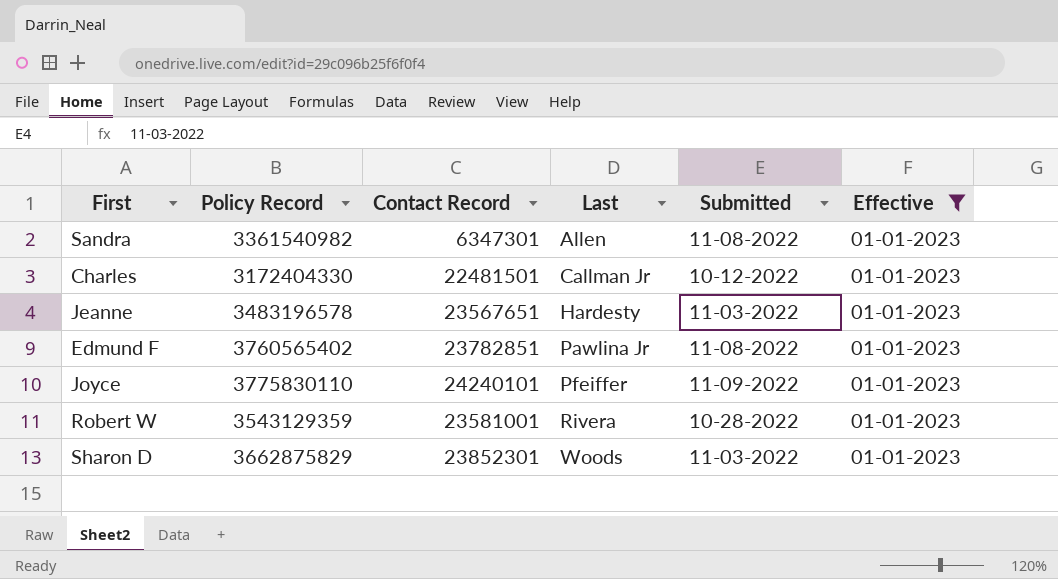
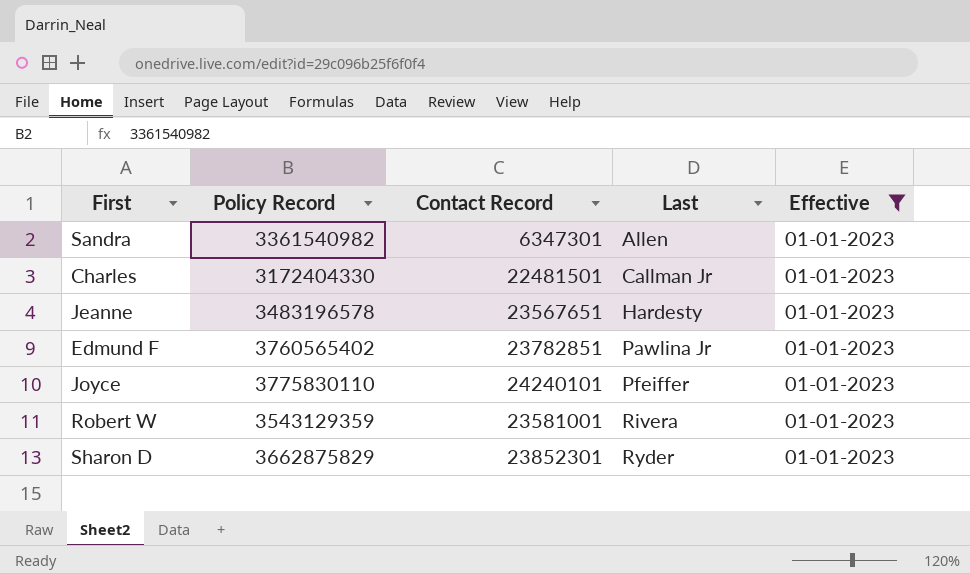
column Submitted | position: 5 -> none
Sharon D | Last: Woods -> Ryder

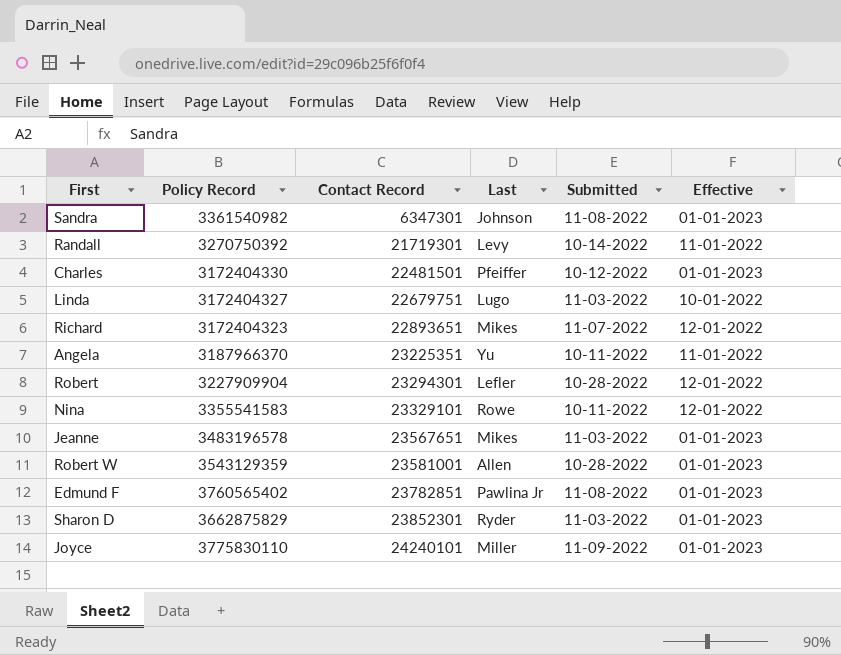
filter: Effective = 01-01-2023 -> none
row order: Last ascending -> Contact Record ascending
column Submitted | position: none -> 5
Sandra | Last: Allen -> Johnson
Charles | Last: Callman Jr -> Pfeiffer
Jeanne | Last: Hardesty -> Mikes
Robert W | Last: Rivera -> Allen
Joyce | Last: Pfeiffer -> Miller

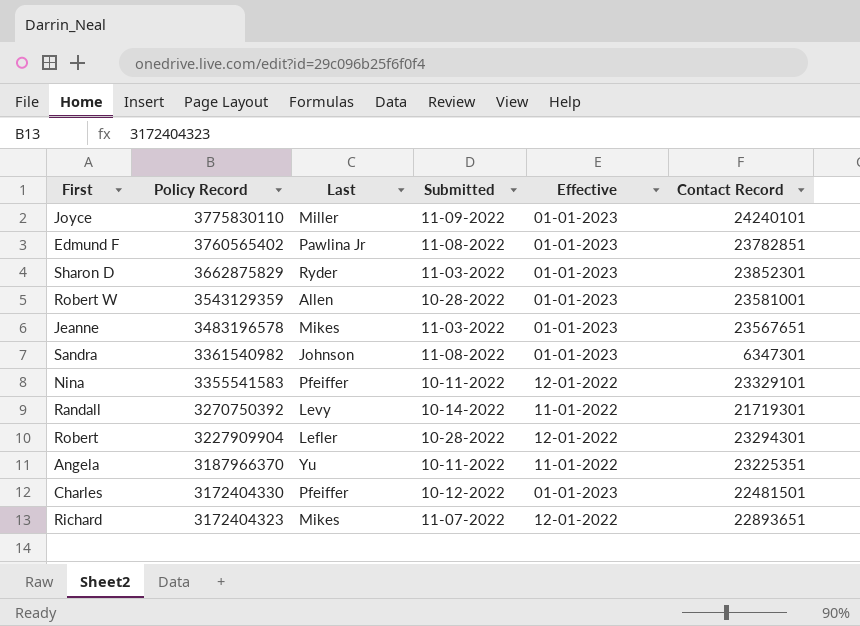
row order: Contact Record ascending -> Policy Record descending
column Contact Record | position: 3 -> 6
row Linda: 3172404327 | 22679751 | Lugo | 11-03-2022 | 10-01-2022 -> none
Nina | Last: Rowe -> Pfeiffer

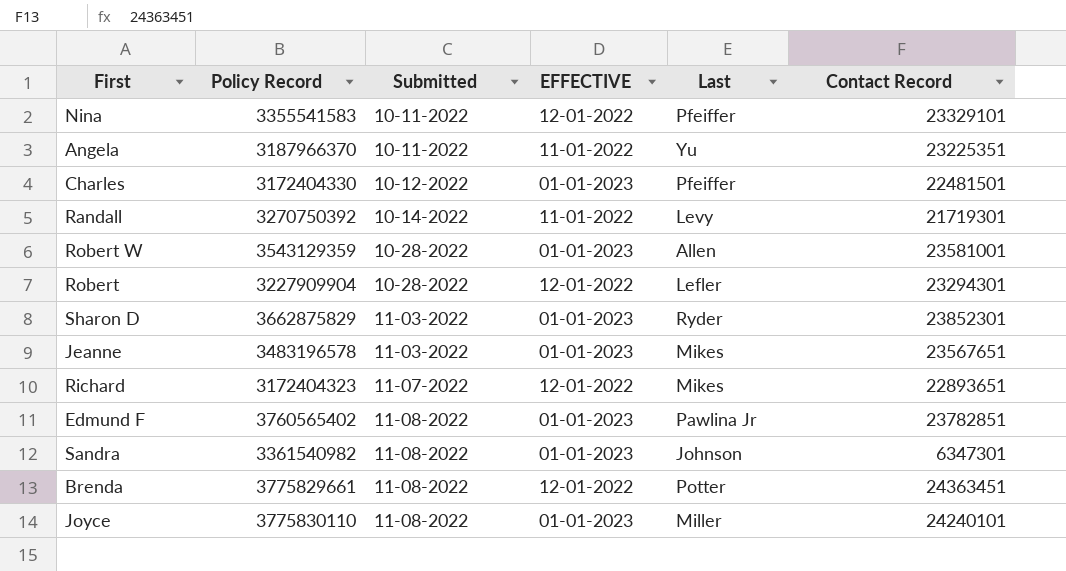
row order: Policy Record descending -> Submitted ascending
column name: Effective -> EFFECTIVE
column Last | position: 3 -> 5
row Brenda: none -> 3775829661 | 11-08-2022 | 12-01-2022 | Potter | 24363451
Joyce | Submitted: 11-09-2022 -> 11-08-2022

